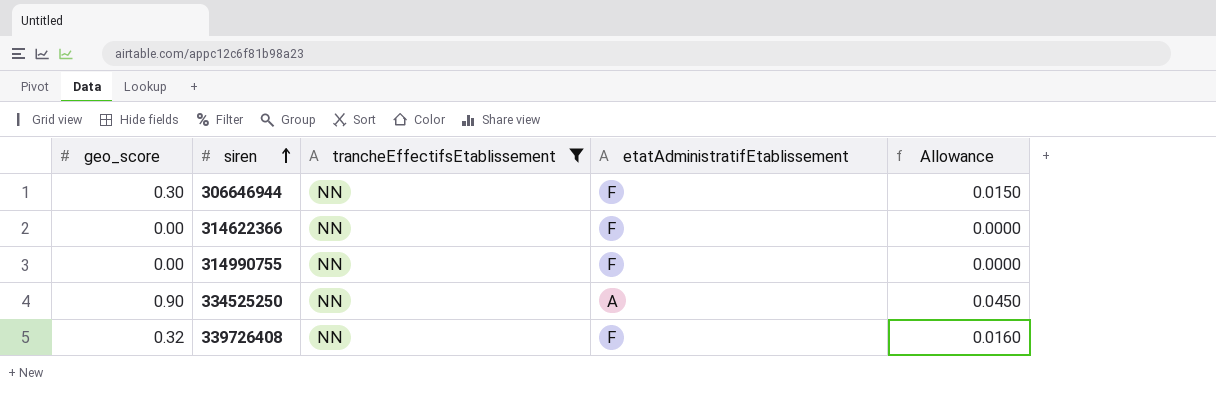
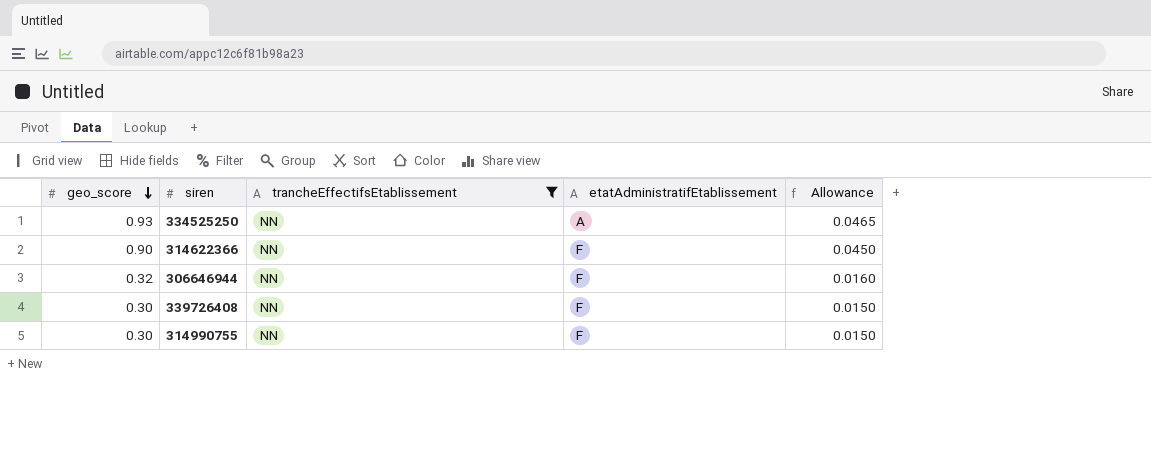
row order: siren ascending -> geo_score descending
334525250 | geo_score: 0.90 -> 0.93
334525250 | Allowance: 0.0450 -> 0.0465
314622366 | geo_score: 0.00 -> 0.90
314622366 | Allowance: 0.0000 -> 0.0450
306646944 | geo_score: 0.30 -> 0.32
306646944 | Allowance: 0.0150 -> 0.0160
339726408 | geo_score: 0.32 -> 0.30
339726408 | Allowance: 0.0160 -> 0.0150
314990755 | geo_score: 0.00 -> 0.30
314990755 | Allowance: 0.0000 -> 0.0150

